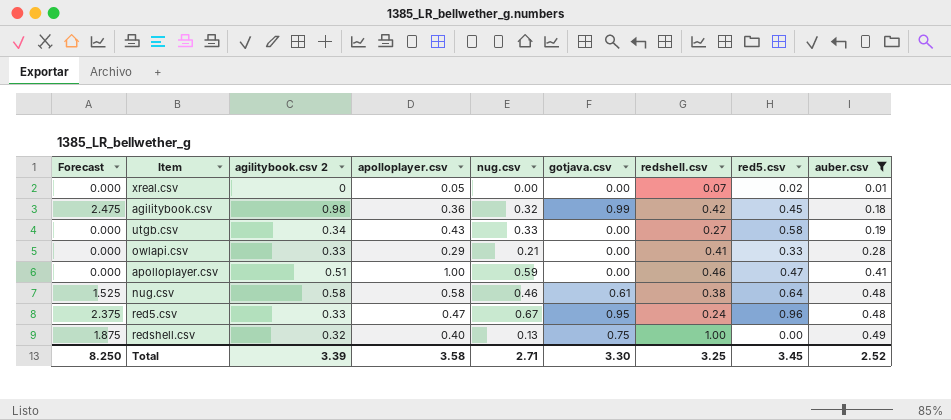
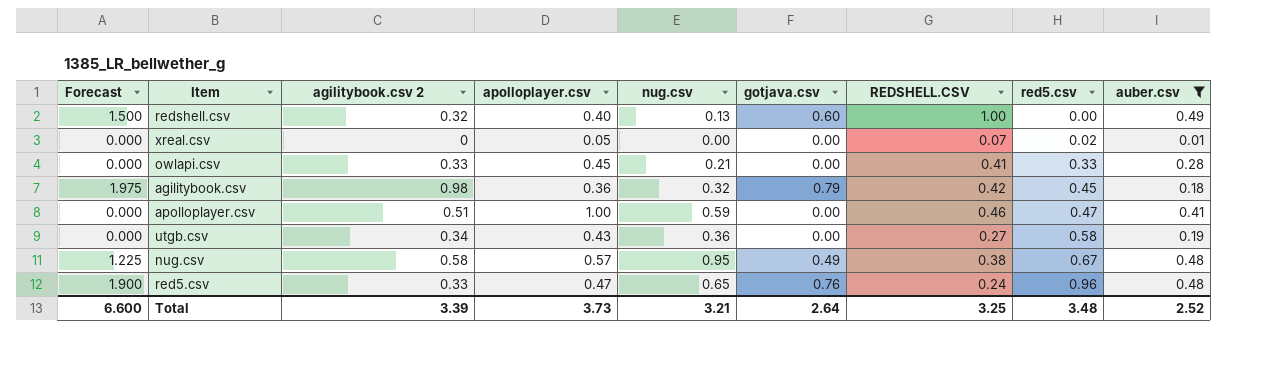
row order: auber.csv ascending -> red5.csv ascending
column name: redshell.csv -> REDSHELL.CSV
redshell.csv | Forecast: 1.875 -> 1.500
redshell.csv | gotjava.csv: 0.75 -> 0.60
owlapi.csv | apolloplayer.csv: 0.29 -> 0.45
agilitybook.csv | Forecast: 2.475 -> 1.975
agilitybook.csv | gotjava.csv: 0.99 -> 0.79
utgb.csv | nug.csv: 0.33 -> 0.36
nug.csv | Forecast: 1.525 -> 1.225
nug.csv | apolloplayer.csv: 0.58 -> 0.57
nug.csv | nug.csv: 0.46 -> 0.95
nug.csv | gotjava.csv: 0.61 -> 0.49
nug.csv | red5.csv: 0.64 -> 0.67
red5.csv | Forecast: 2.375 -> 1.900
red5.csv | nug.csv: 0.67 -> 0.65
red5.csv | gotjava.csv: 0.95 -> 0.76
Total | Forecast: 8.250 -> 6.600
Total | apolloplayer.csv: 3.58 -> 3.73
Total | nug.csv: 2.71 -> 3.21
Total | gotjava.csv: 3.30 -> 2.64
Total | red5.csv: 3.45 -> 3.48

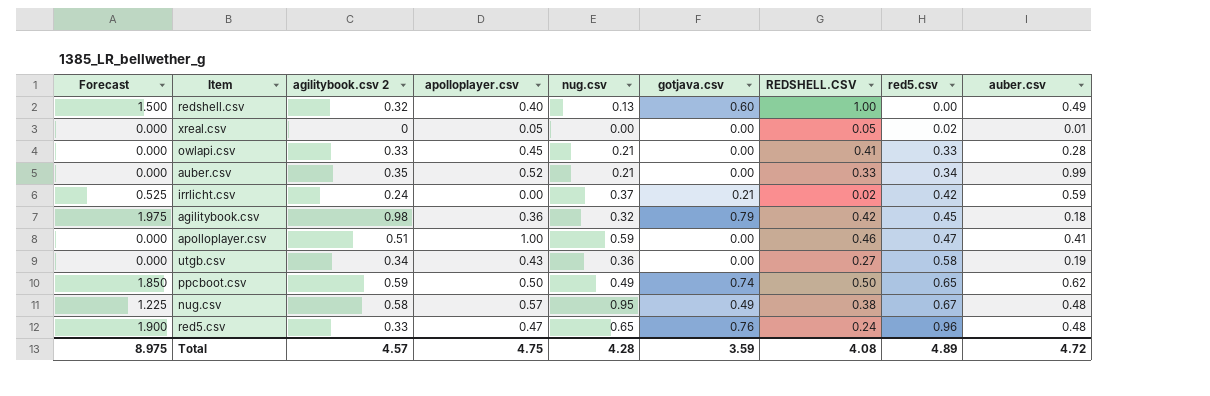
filter: auber.csv <= 0.49 -> none
xreal.csv | REDSHELL.CSV: 0.07 -> 0.05
Total | Forecast: 6.600 -> 8.975
Total | agilitybook.csv 2: 3.39 -> 4.57
Total | apolloplayer.csv: 3.73 -> 4.75
Total | nug.csv: 3.21 -> 4.28
Total | gotjava.csv: 2.64 -> 3.59
Total | REDSHELL.CSV: 3.25 -> 4.08
Total | red5.csv: 3.48 -> 4.89
Total | auber.csv: 2.52 -> 4.72

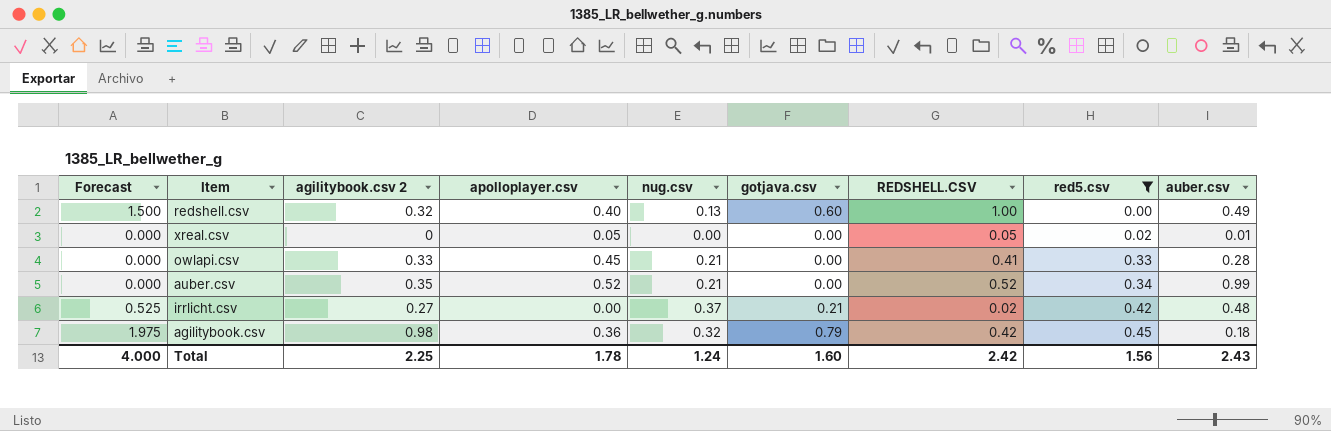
filter: none -> red5.csv <= 0.45
auber.csv | REDSHELL.CSV: 0.33 -> 0.52
irrlicht.csv | agilitybook.csv 2: 0.24 -> 0.27
irrlicht.csv | auber.csv: 0.59 -> 0.48
Total | Forecast: 8.975 -> 4.000
Total | agilitybook.csv 2: 4.57 -> 2.25
Total | apolloplayer.csv: 4.75 -> 1.78
Total | nug.csv: 4.28 -> 1.24
Total | gotjava.csv: 3.59 -> 1.60
Total | REDSHELL.CSV: 4.08 -> 2.42
Total | red5.csv: 4.89 -> 1.56
Total | auber.csv: 4.72 -> 2.43

